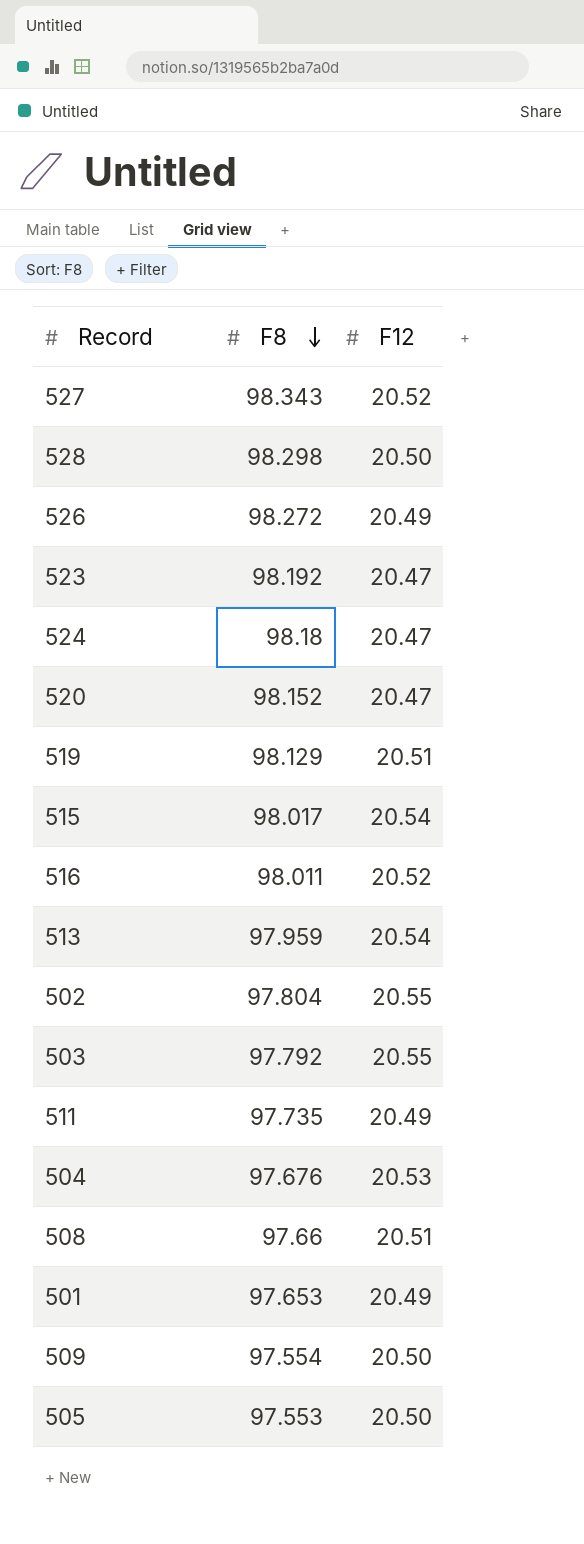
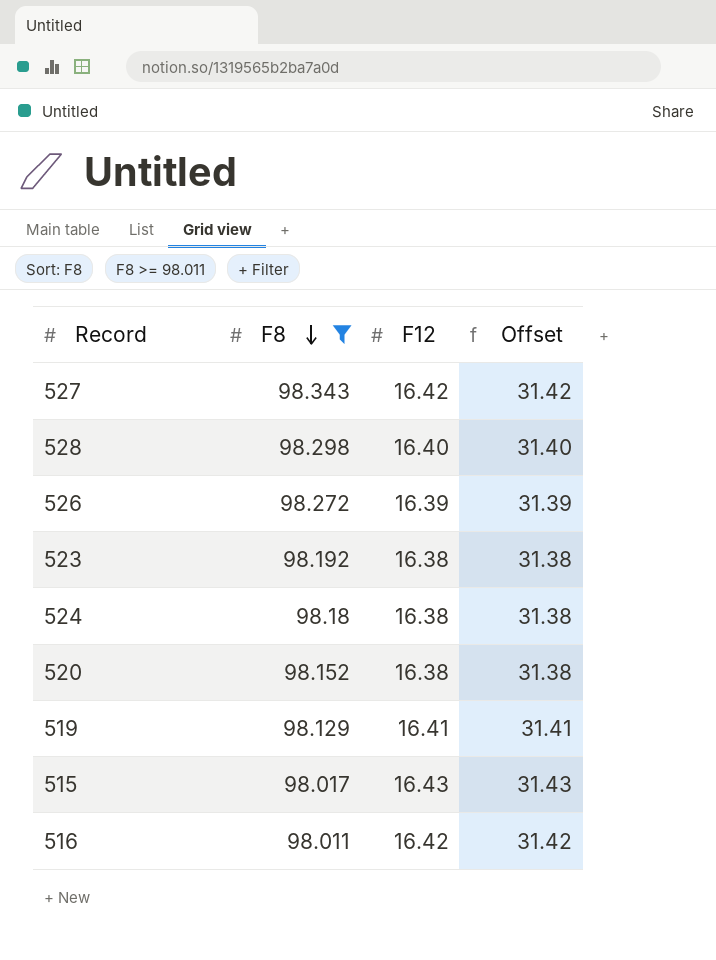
filter: none -> F8 >= 98.011
column Offset | formula: none -> [F12] + 15
527 | F12: 20.52 -> 16.42
528 | F12: 20.50 -> 16.40
526 | F12: 20.49 -> 16.39
523 | F12: 20.47 -> 16.38
524 | F12: 20.47 -> 16.38
520 | F12: 20.47 -> 16.38
519 | F12: 20.51 -> 16.41
515 | F12: 20.54 -> 16.43
516 | F12: 20.52 -> 16.42

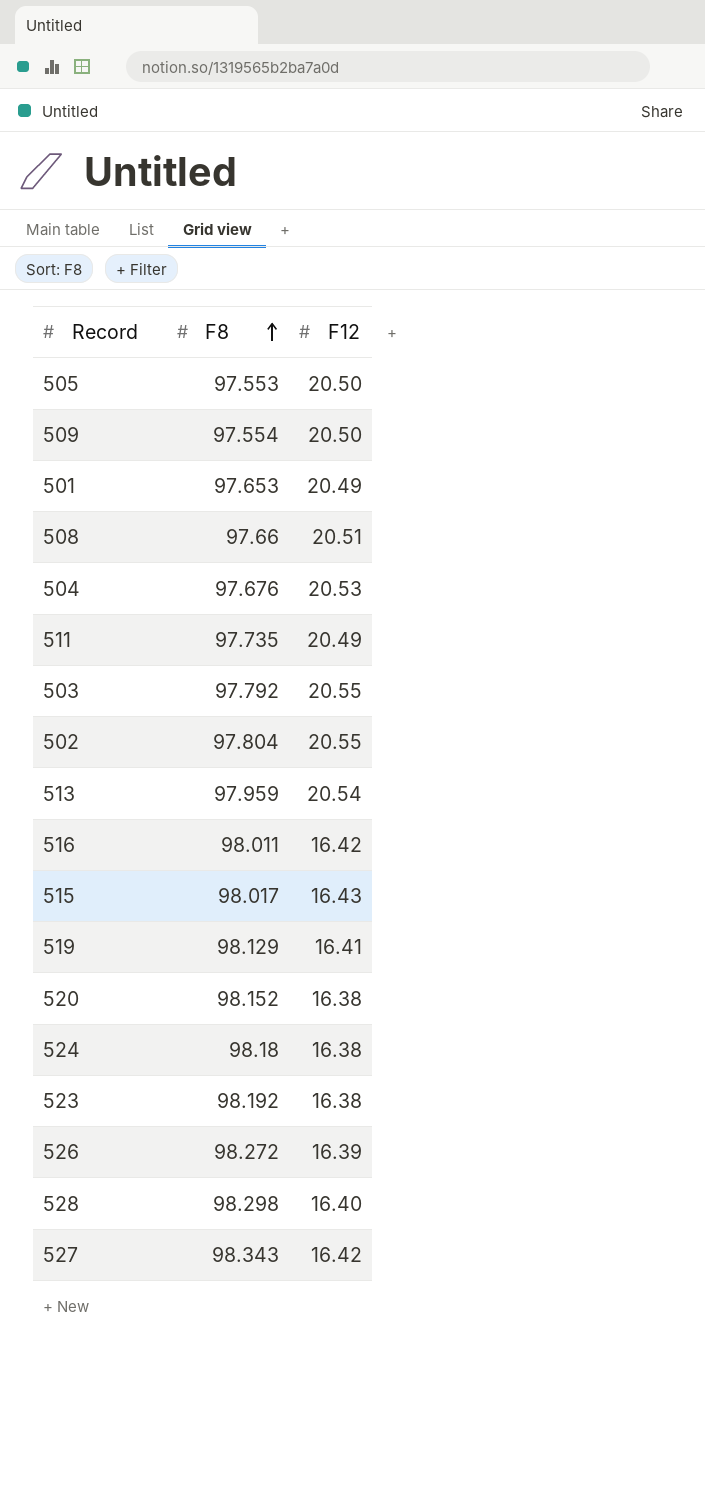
filter: F8 >= 98.011 -> none
row order: F8 descending -> F8 ascending
column Offset | formula: [F12] + 15 -> none

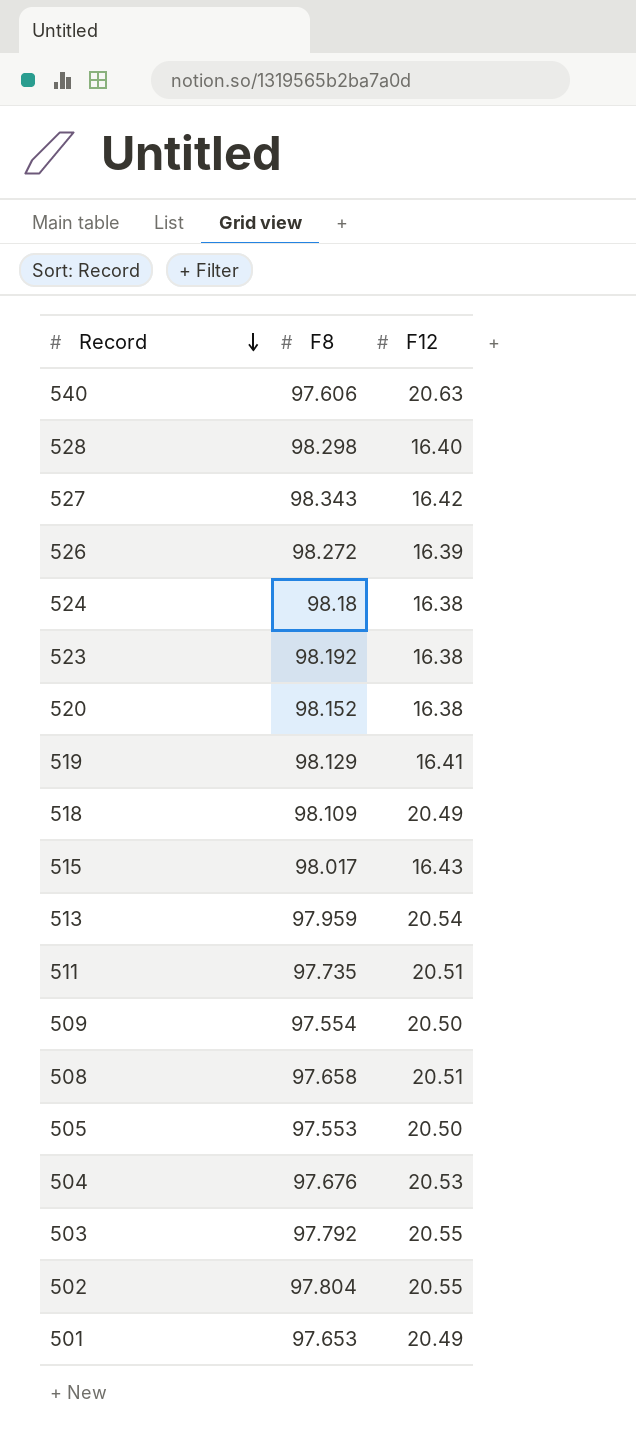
row order: F8 ascending -> Record descending
row 516: 98.011 | 16.42 -> none
row 540: none -> 97.606 | 20.63
row 518: none -> 98.109 | 20.49
511 | F12: 20.49 -> 20.51
508 | F8: 97.66 -> 97.658

